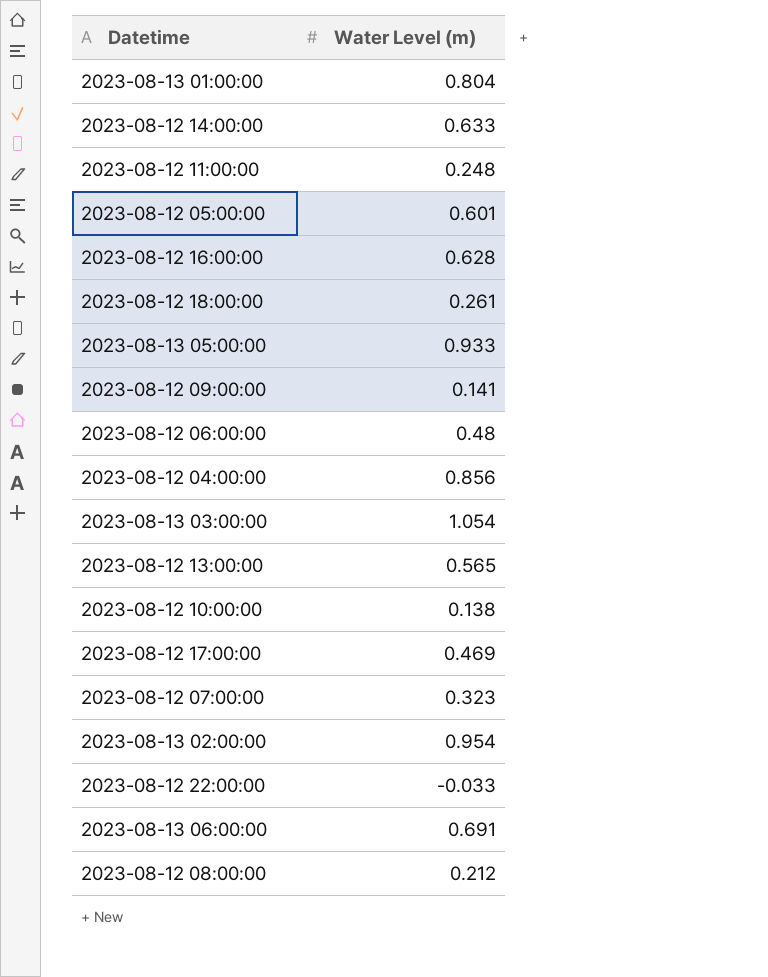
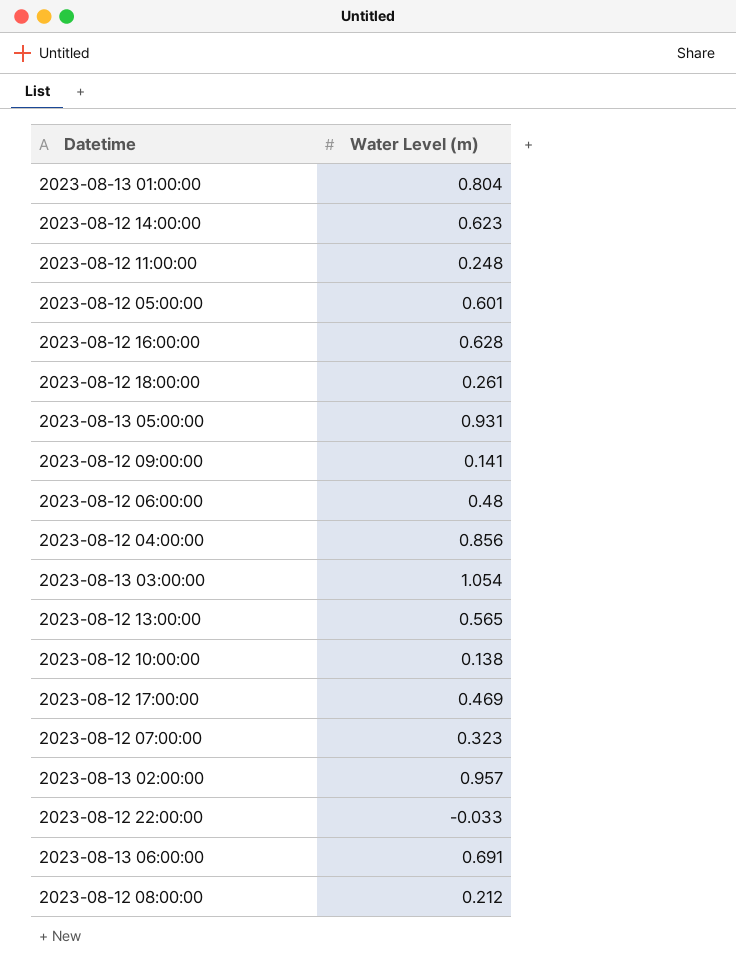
2023-08-12 14:00:00 | Water Level (m): 0.633 -> 0.623
2023-08-13 05:00:00 | Water Level (m): 0.933 -> 0.931
2023-08-13 02:00:00 | Water Level (m): 0.954 -> 0.957

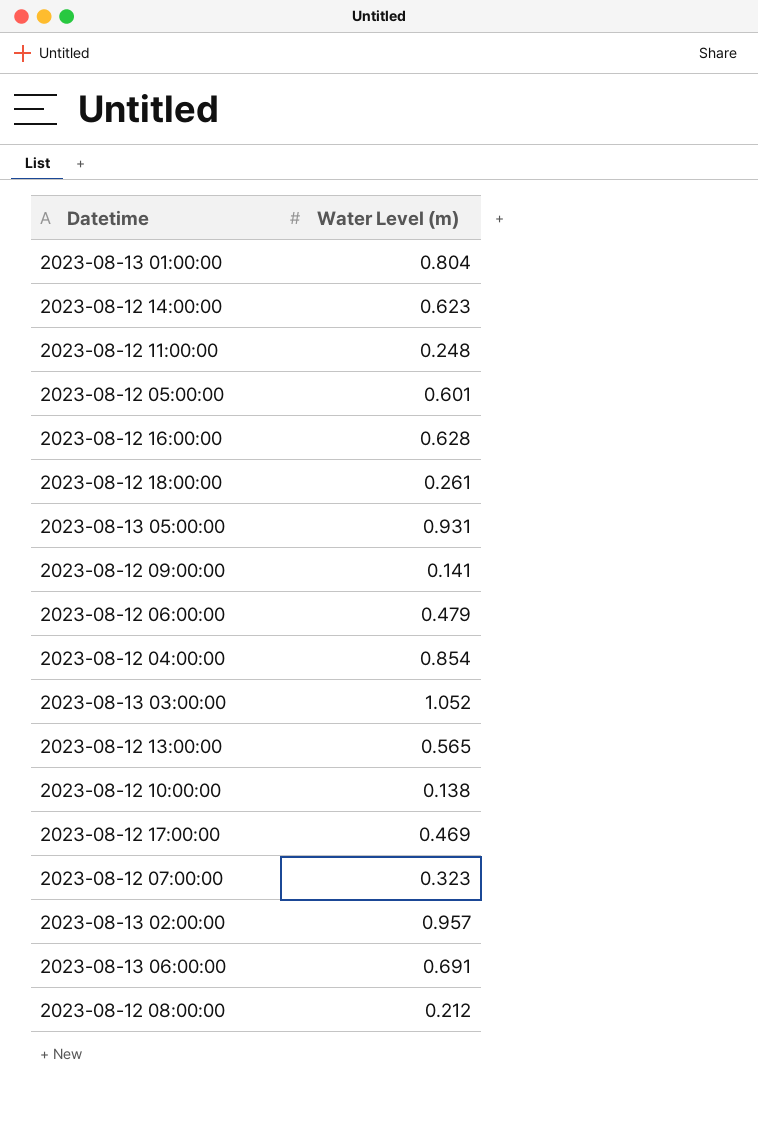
row 2023-08-12 22:00:00: -0.033 -> none
2023-08-12 06:00:00 | Water Level (m): 0.48 -> 0.479
2023-08-12 04:00:00 | Water Level (m): 0.856 -> 0.854
2023-08-13 03:00:00 | Water Level (m): 1.054 -> 1.052

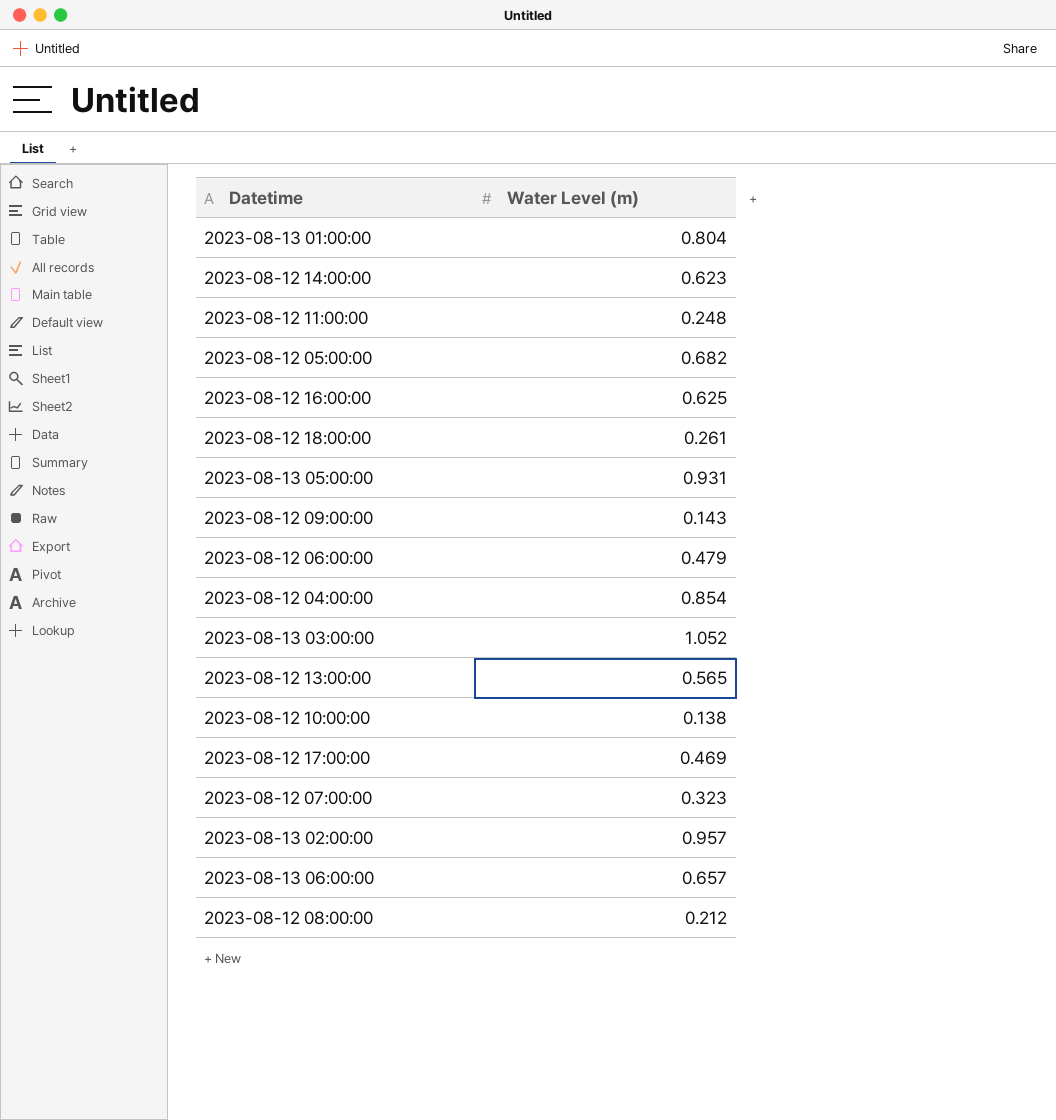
2023-08-12 05:00:00 | Water Level (m): 0.601 -> 0.682
2023-08-12 16:00:00 | Water Level (m): 0.628 -> 0.625
2023-08-12 09:00:00 | Water Level (m): 0.141 -> 0.143
2023-08-13 06:00:00 | Water Level (m): 0.691 -> 0.657

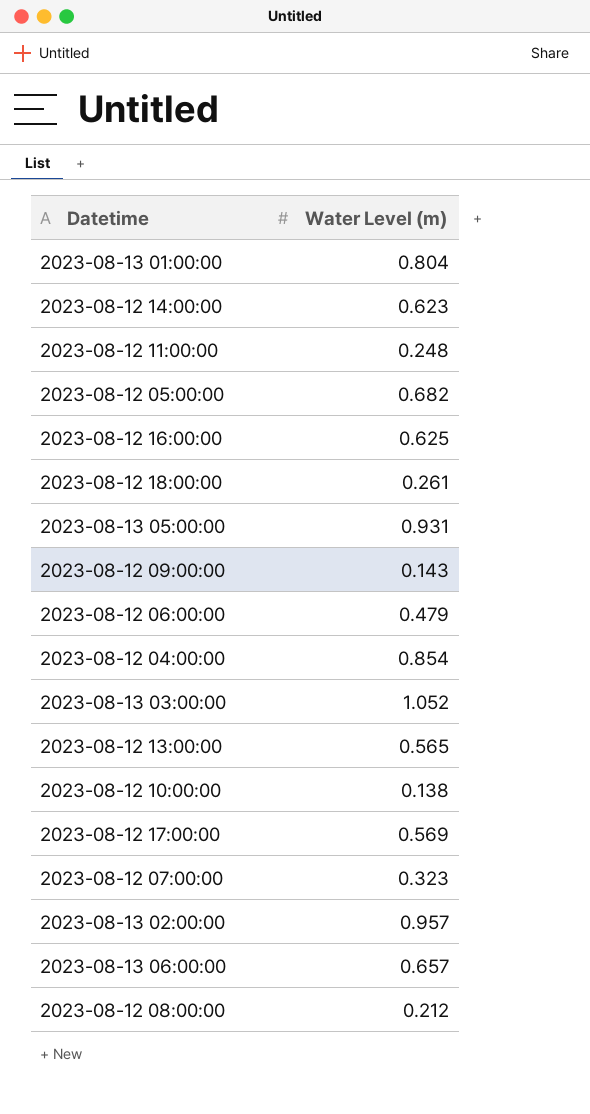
2023-08-12 17:00:00 | Water Level (m): 0.469 -> 0.569

